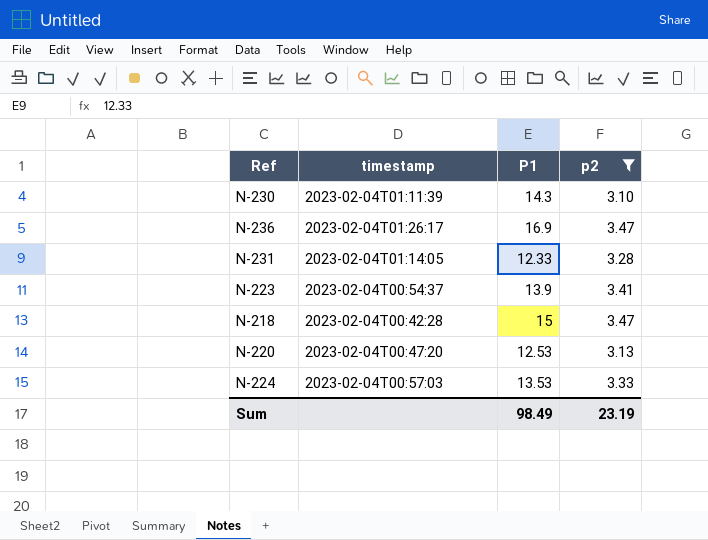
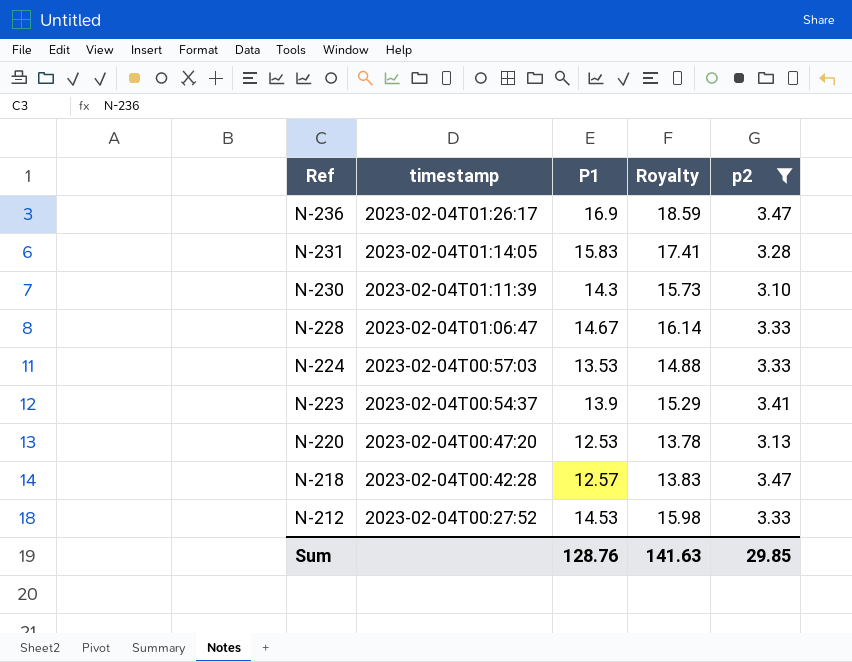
row order: none -> Ref descending
column Royalty | formula: none -> [P1] * 1.1
N-231 | P1: 12.33 -> 15.83
row N-228: none -> 2023-02-04T01:06:47 | 14.67 | 16.14 | 3.33
N-218 | P1: 15 -> 12.57
row N-212: none -> 2023-02-04T00:27:52 | 14.53 | 15.98 | 3.33
Sum | P1: 98.49 -> 128.76
Sum | p2: 23.19 -> 29.85

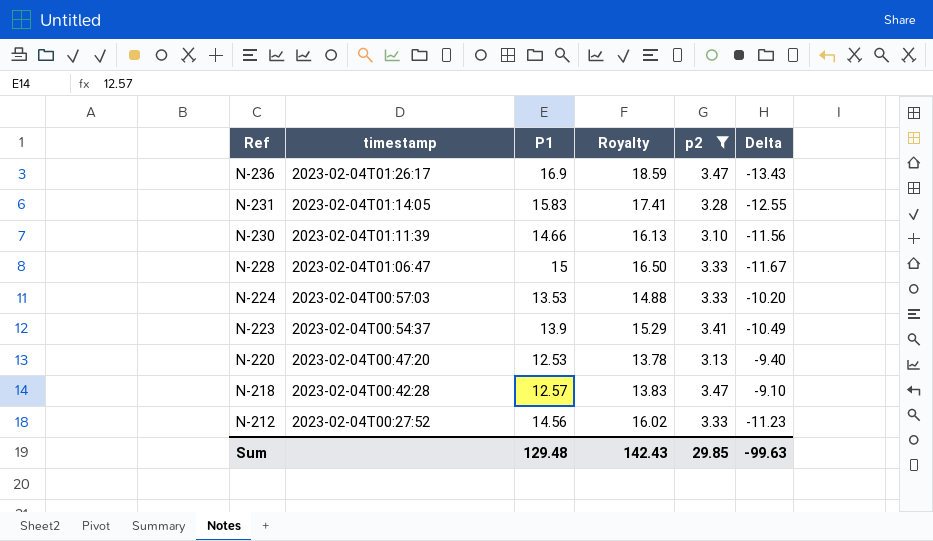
column Delta | formula: none -> [p2] - [P1]
N-230 | P1: 14.3 -> 14.66
N-230 | Royalty: 15.73 -> 16.13
N-228 | P1: 14.67 -> 15
N-228 | Royalty: 16.14 -> 16.50
N-212 | P1: 14.53 -> 14.56
N-212 | Royalty: 15.98 -> 16.02
Sum | P1: 128.76 -> 129.48
Sum | Royalty: 141.63 -> 142.43

